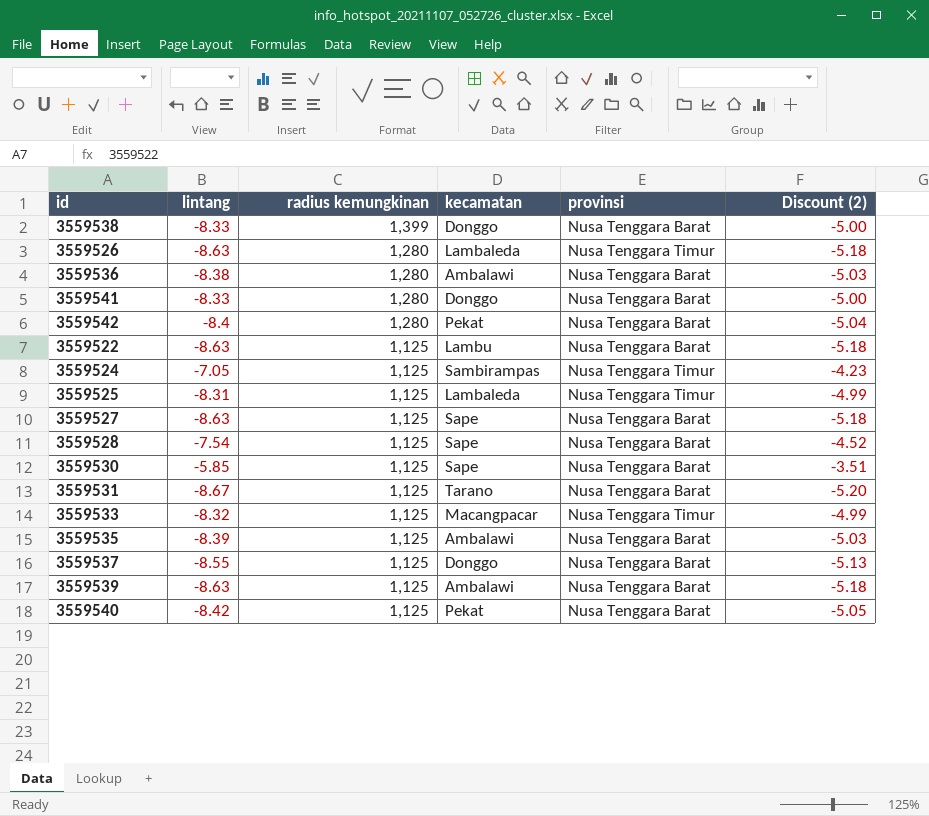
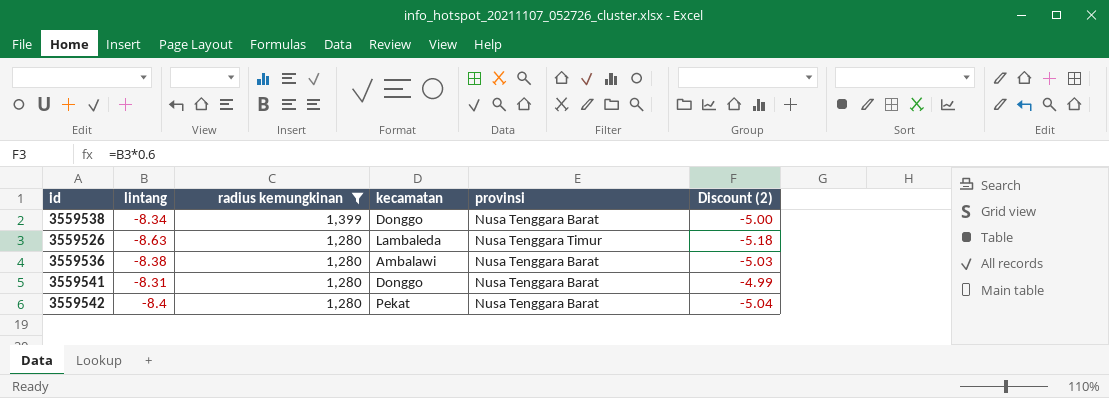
filter: none -> radius kemungkinan != 1,125
3559538 | lintang: -8.33 -> -8.34
3559541 | lintang: -8.33 -> -8.31
3559541 | Discount (2): -5.00 -> -4.99

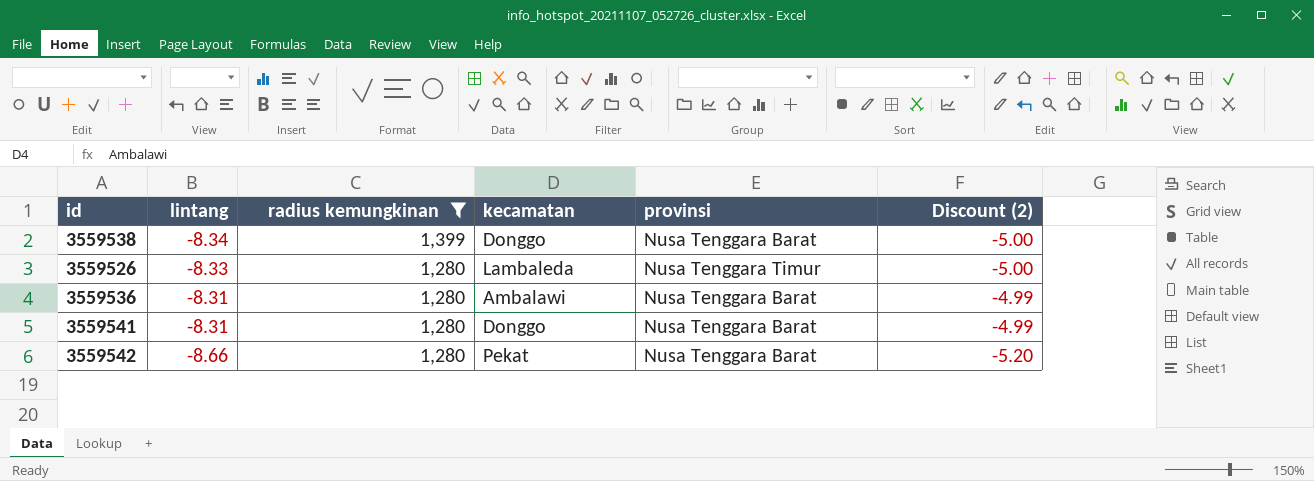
3559526 | lintang: -8.63 -> -8.33
3559526 | Discount (2): -5.18 -> -5.00
3559536 | lintang: -8.38 -> -8.31
3559536 | Discount (2): -5.03 -> -4.99
3559542 | lintang: -8.4 -> -8.66
3559542 | Discount (2): -5.04 -> -5.20

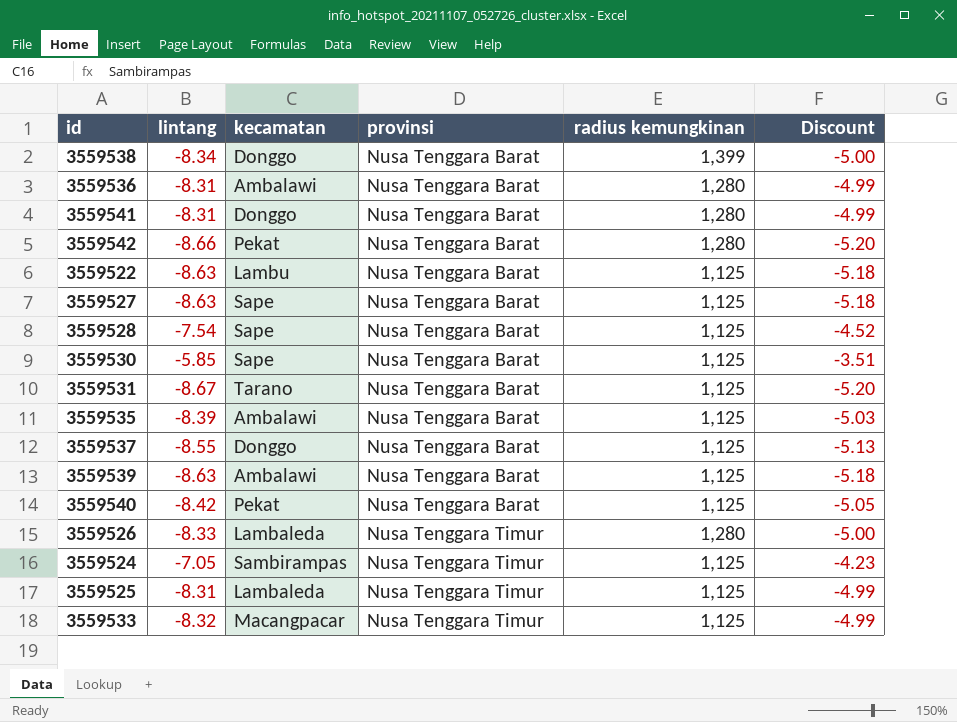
filter: radius kemungkinan != 1,125 -> none
row order: radius kemungkinan descending -> provinsi ascending
column radius kemungkinan | position: 3 -> 5
column name: Discount (2) -> Discount

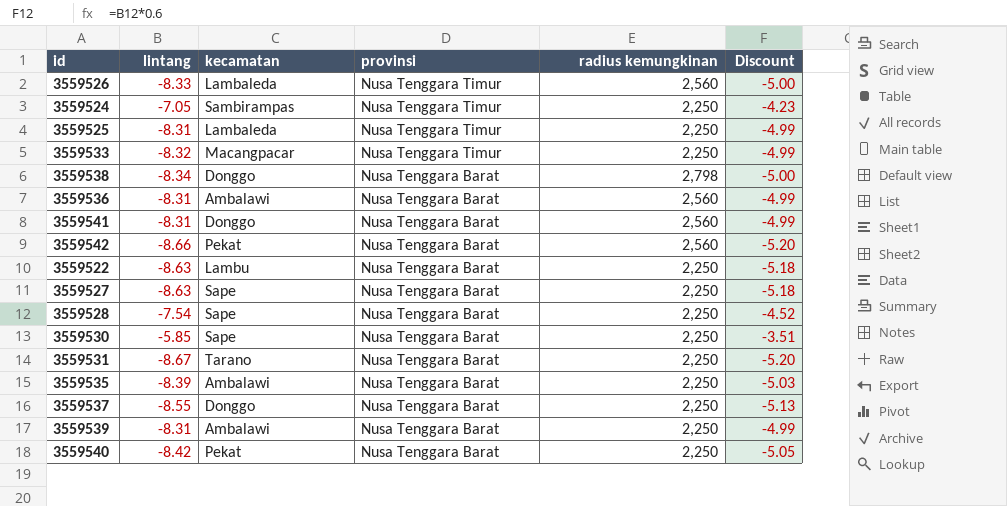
row order: provinsi ascending -> provinsi descending
3559526 | radius kemungkinan: 1,280 -> 2,560
3559524 | radius kemungkinan: 1,125 -> 2,250
3559525 | radius kemungkinan: 1,125 -> 2,250
3559533 | radius kemungkinan: 1,125 -> 2,250
3559538 | radius kemungkinan: 1,399 -> 2,798
3559536 | radius kemungkinan: 1,280 -> 2,560
3559541 | radius kemungkinan: 1,280 -> 2,560
3559542 | radius kemungkinan: 1,280 -> 2,560
3559522 | radius kemungkinan: 1,125 -> 2,250
3559527 | radius kemungkinan: 1,125 -> 2,250
3559528 | radius kemungkinan: 1,125 -> 2,250
3559530 | radius kemungkinan: 1,125 -> 2,250
3559531 | radius kemungkinan: 1,125 -> 2,250
3559535 | radius kemungkinan: 1,125 -> 2,250
3559537 | radius kemungkinan: 1,125 -> 2,250
3559539 | lintang: -8.63 -> -8.31
3559539 | radius kemungkinan: 1,125 -> 2,250
3559539 | Discount: -5.18 -> -4.99
3559540 | radius kemungkinan: 1,125 -> 2,250

